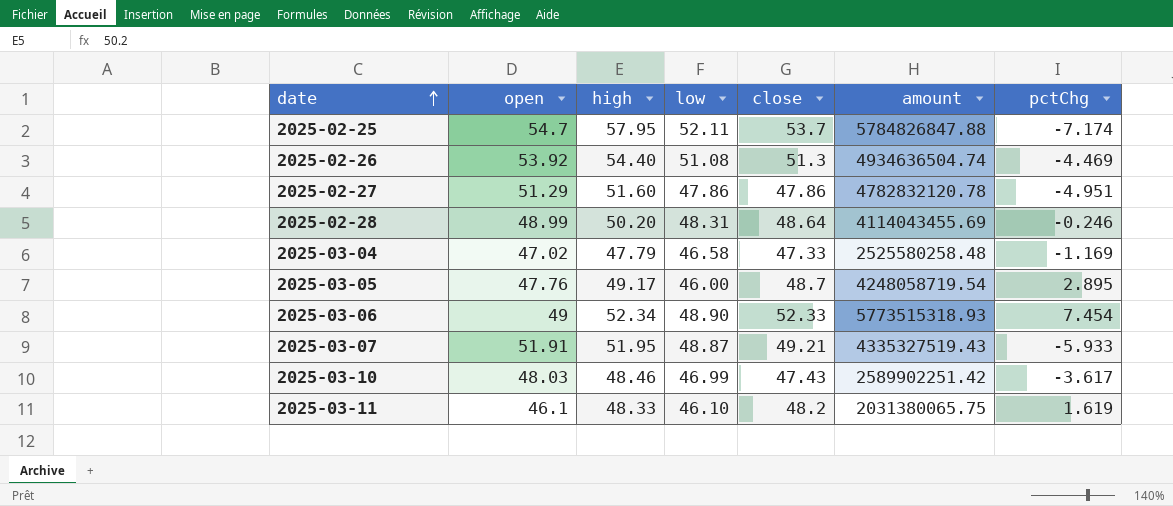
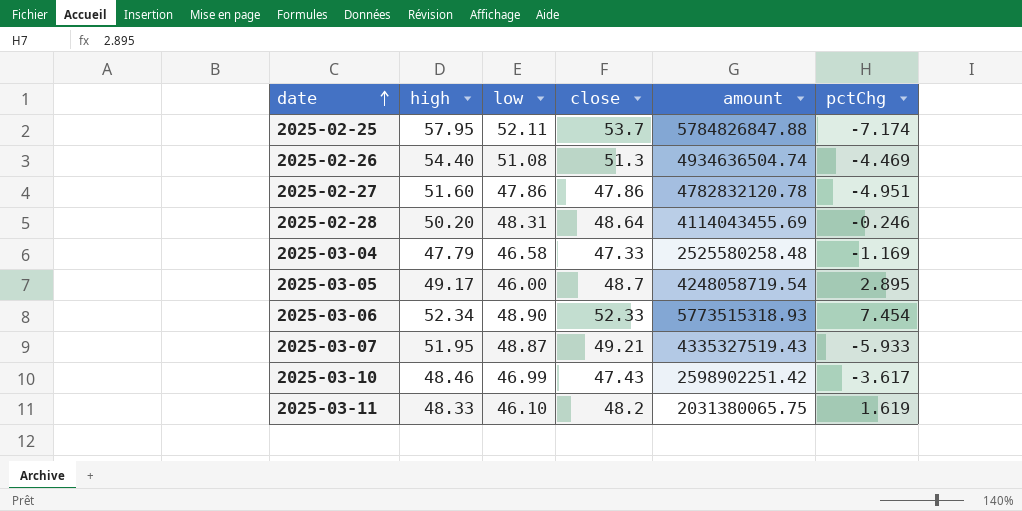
column open | position: 2 -> none
2025-03-10 | amount: 2589902251.42 -> 2598902251.42

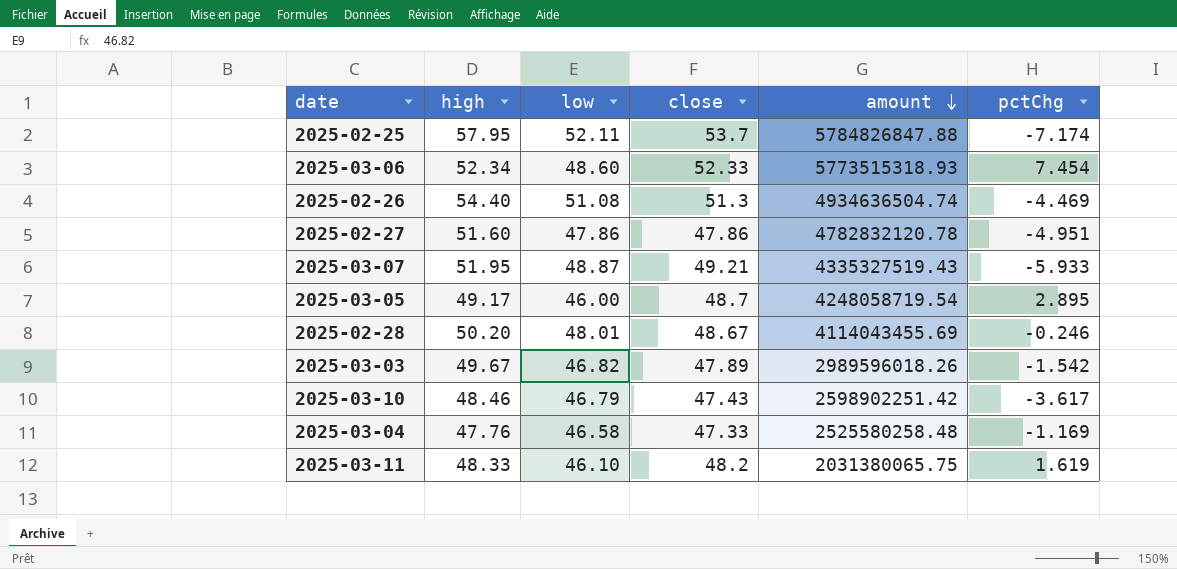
row order: date ascending -> amount descending
2025-03-06 | low: 48.90 -> 48.60
2025-02-28 | low: 48.31 -> 48.01
2025-02-28 | close: 48.64 -> 48.67
row 2025-03-03: none -> 49.67 | 46.82 | 47.89 | 2989596018.26 | -1.542
2025-03-10 | low: 46.99 -> 46.79
2025-03-04 | high: 47.79 -> 47.76

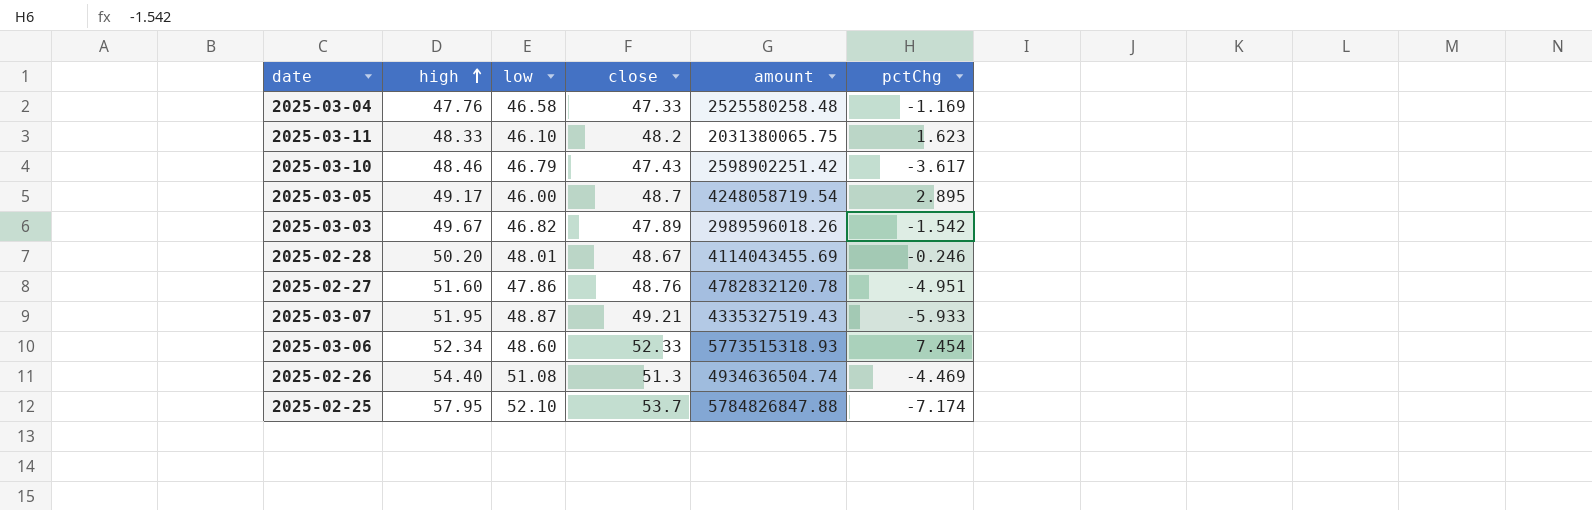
row order: amount descending -> high ascending
2025-03-11 | pctChg: 1.619 -> 1.623
2025-02-27 | close: 47.86 -> 48.76
2025-02-25 | low: 52.11 -> 52.10

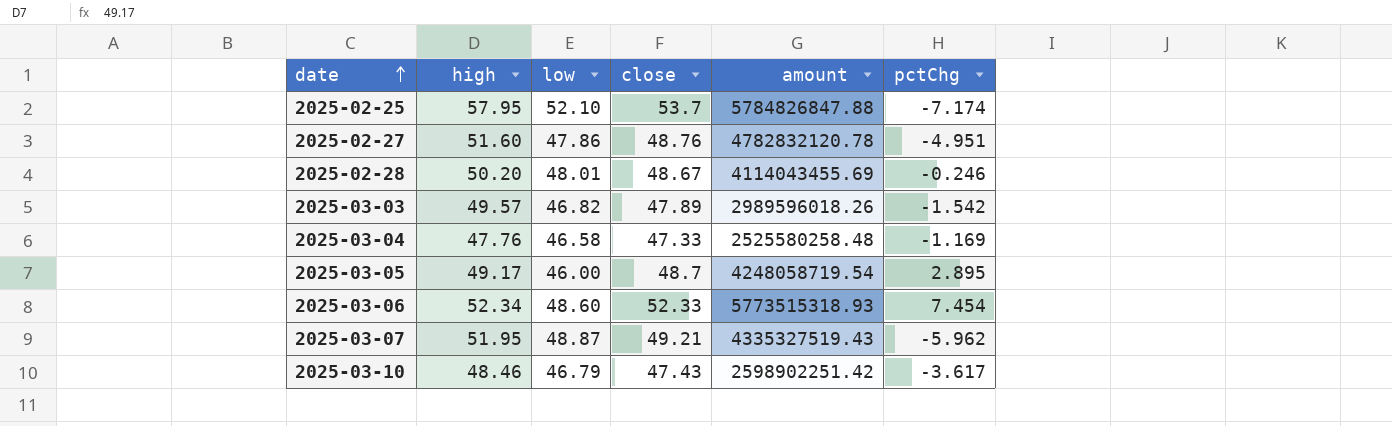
row order: high ascending -> date ascending
row 2025-03-11: 48.33 | 46.10 | 48.2 | 2031380065.75 | 1.623 -> none
row 2025-02-26: 54.40 | 51.08 | 51.3 | 4934636504.74 | -4.469 -> none
2025-03-03 | high: 49.67 -> 49.57
2025-03-07 | pctChg: -5.933 -> -5.962

